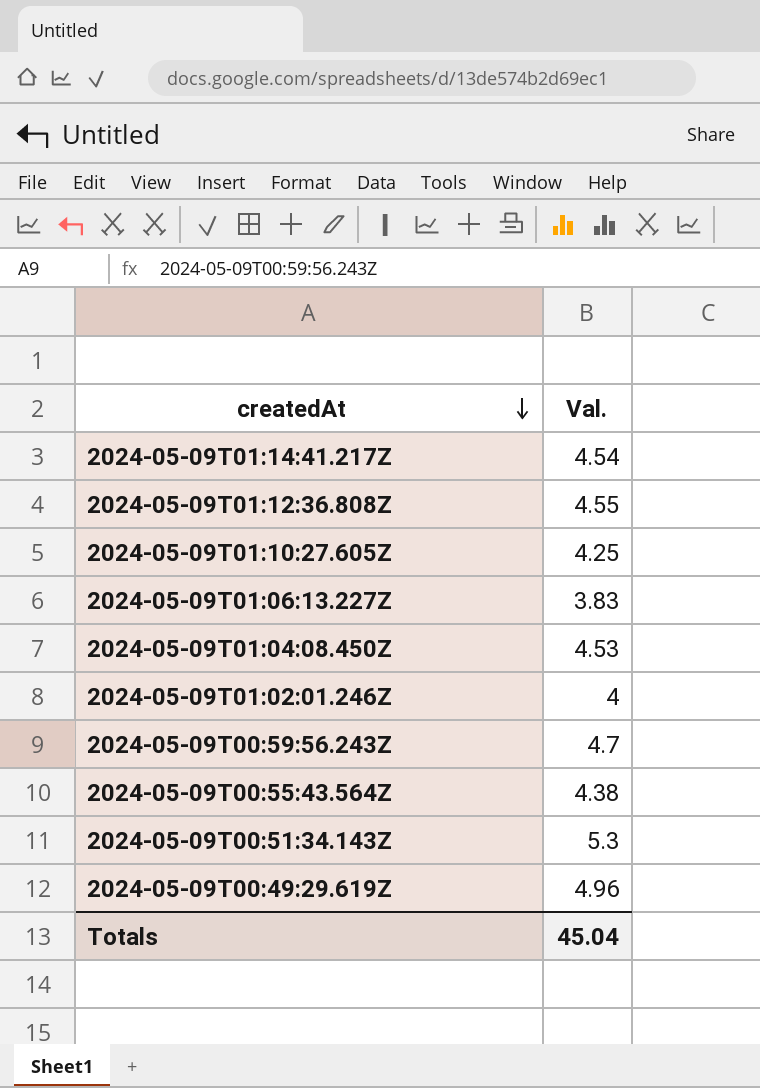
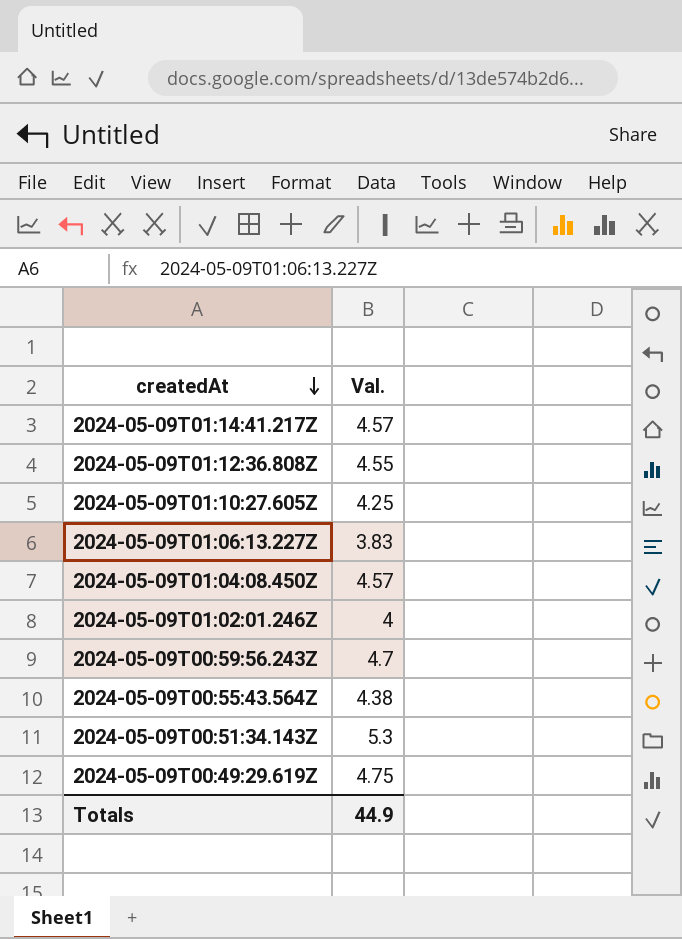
2024-05-09T01:14:41.217Z | Val.: 4.54 -> 4.57
2024-05-09T01:04:08.450Z | Val.: 4.53 -> 4.57
2024-05-09T00:49:29.619Z | Val.: 4.96 -> 4.75
Totals | Val.: 45.04 -> 44.9

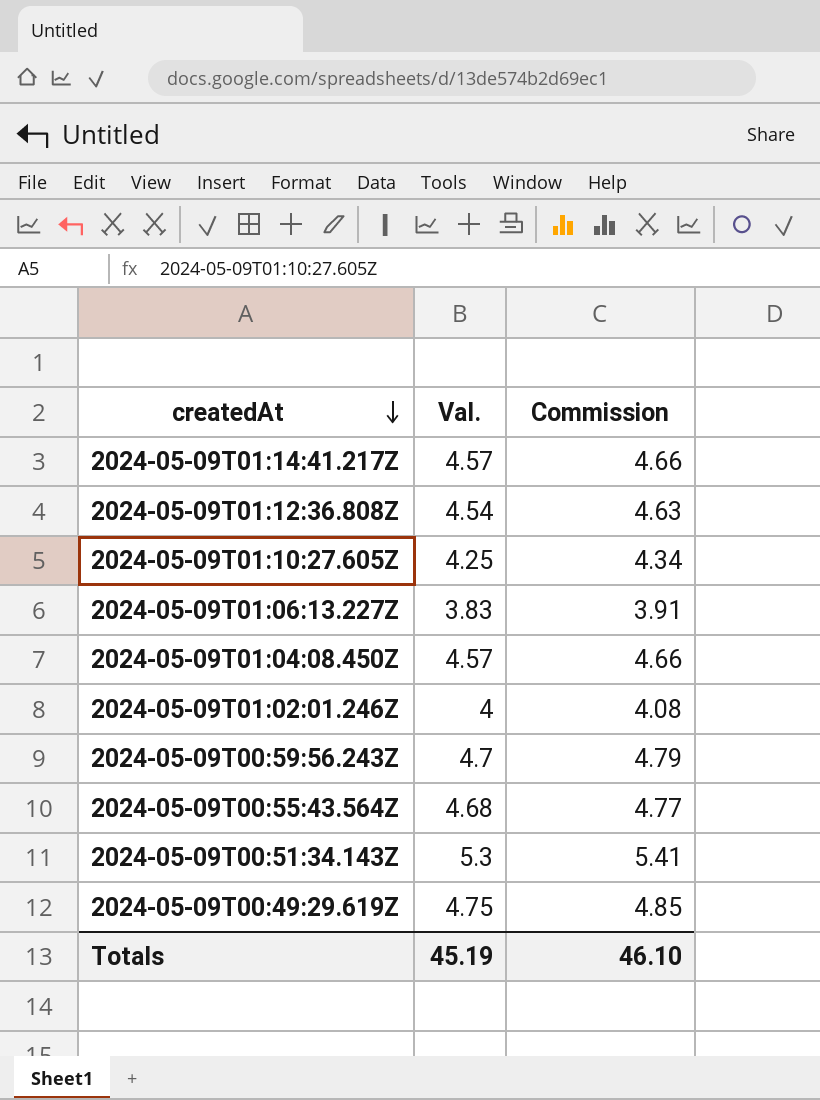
column Commission | formula: none -> [Val.] * 1.02
2024-05-09T01:12:36.808Z | Val.: 4.55 -> 4.54
2024-05-09T00:55:43.564Z | Val.: 4.38 -> 4.68
Totals | Val.: 44.9 -> 45.19

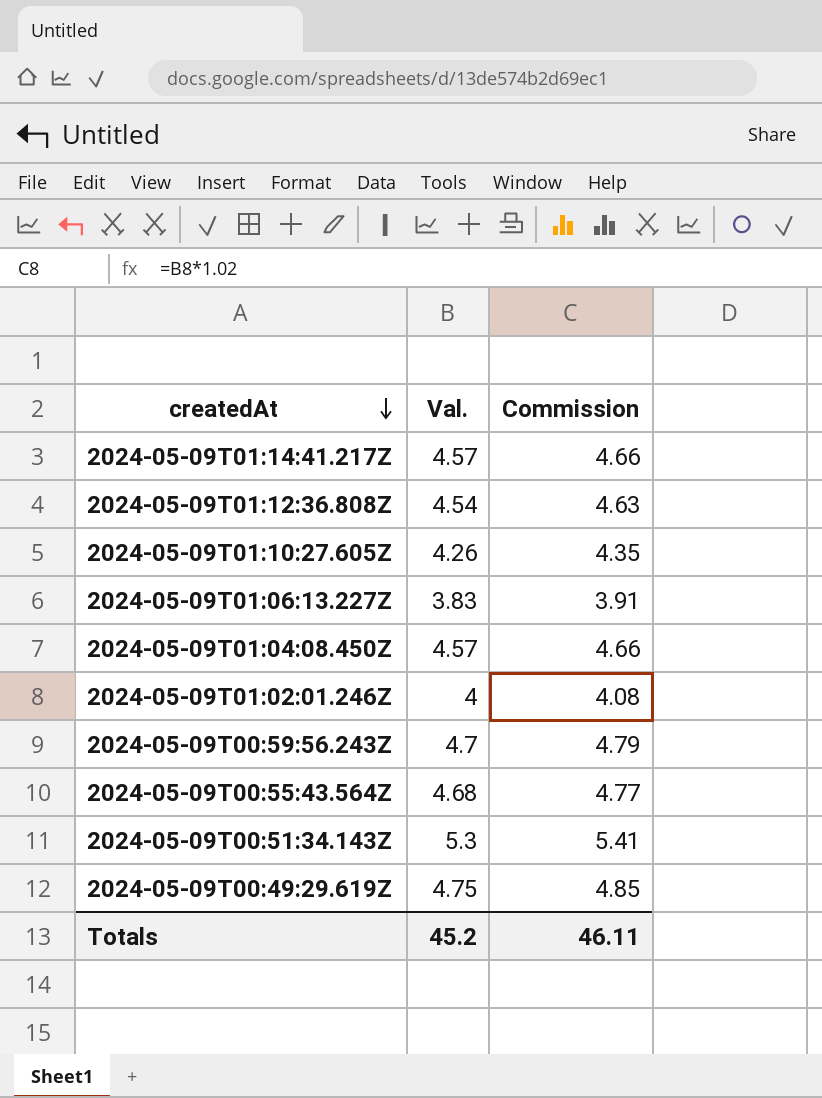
2024-05-09T01:10:27.605Z | Val.: 4.25 -> 4.26
2024-05-09T01:10:27.605Z | Commission: 4.34 -> 4.35
Totals | Val.: 45.19 -> 45.2
Totals | Commission: 46.10 -> 46.11

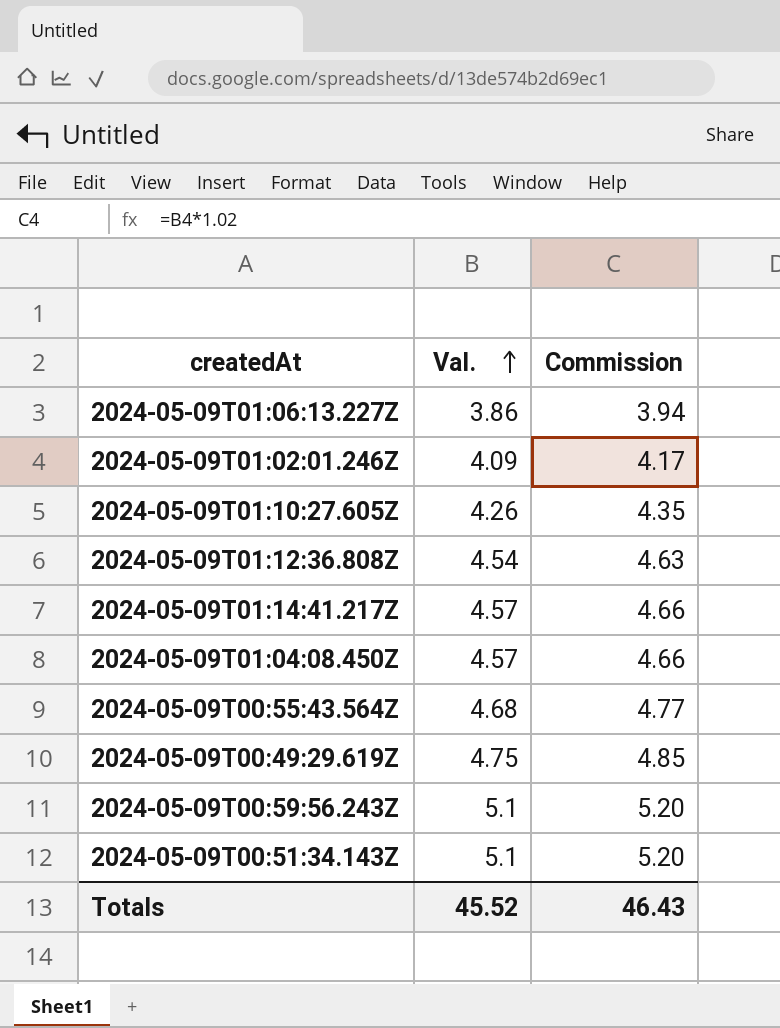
row order: createdAt descending -> Val. ascending
2024-05-09T01:06:13.227Z | Val.: 3.83 -> 3.86
2024-05-09T01:06:13.227Z | Commission: 3.91 -> 3.94
2024-05-09T01:02:01.246Z | Val.: 4 -> 4.09
2024-05-09T01:02:01.246Z | Commission: 4.08 -> 4.17
2024-05-09T00:59:56.243Z | Val.: 4.7 -> 5.1
2024-05-09T00:59:56.243Z | Commission: 4.79 -> 5.20
2024-05-09T00:51:34.143Z | Val.: 5.3 -> 5.1
2024-05-09T00:51:34.143Z | Commission: 5.41 -> 5.20
Totals | Val.: 45.2 -> 45.52
Totals | Commission: 46.11 -> 46.43

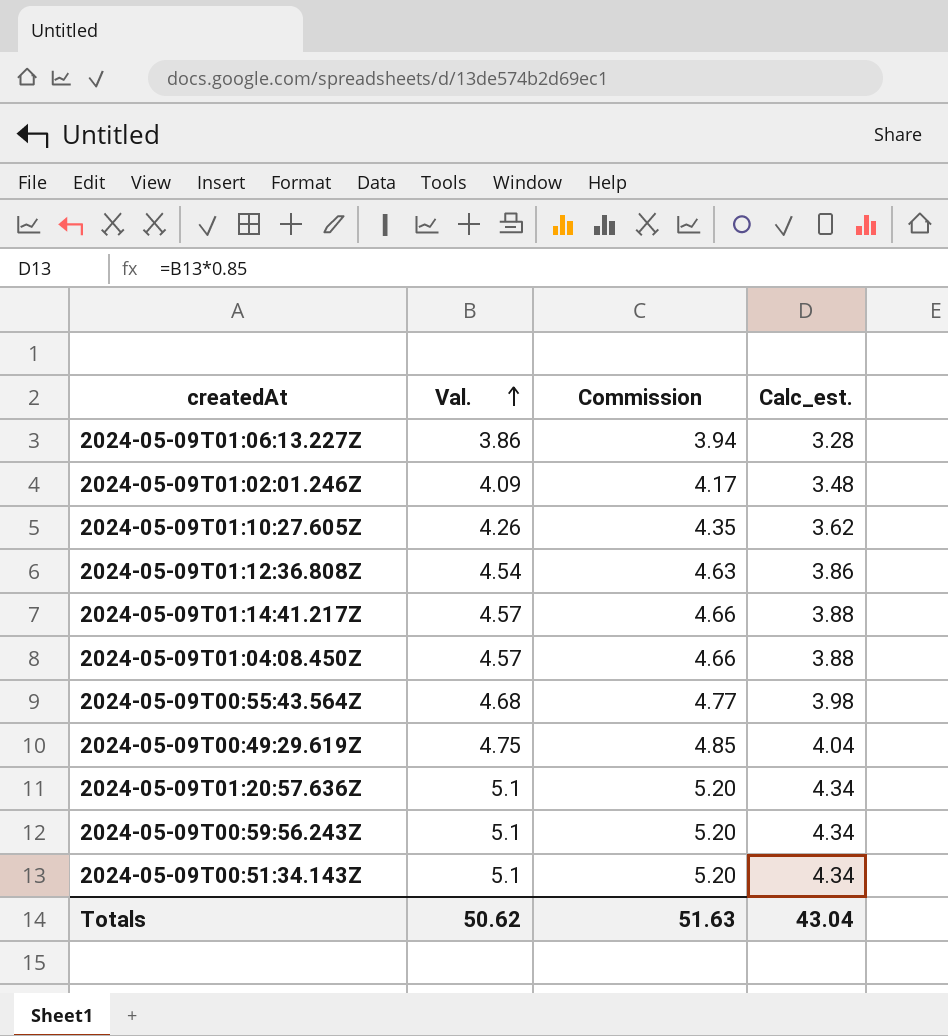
column Calc_est. | formula: none -> [Val.] * 0.85
row 2024-05-09T01:20:57.636Z: none -> 5.1 | 5.20 | 4.34
Totals | Val.: 45.52 -> 50.62
Totals | Commission: 46.43 -> 51.63

